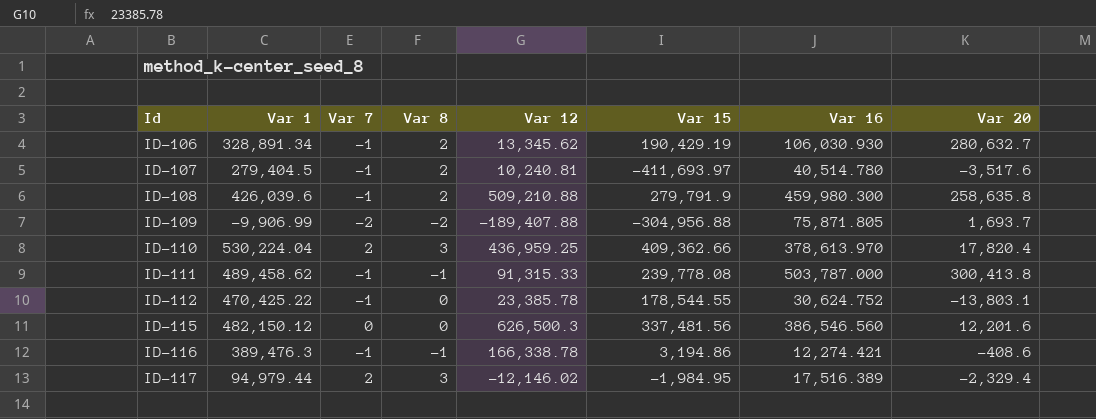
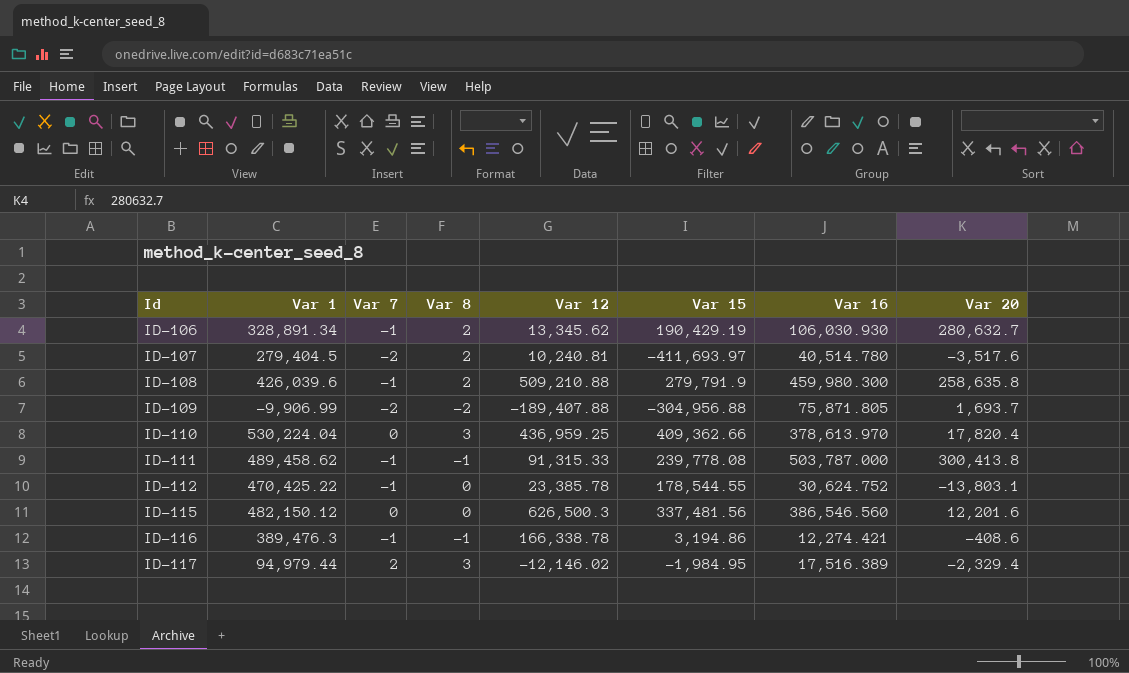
ID-107 | Var 7: -1 -> -2
ID-110 | Var 7: 2 -> 0

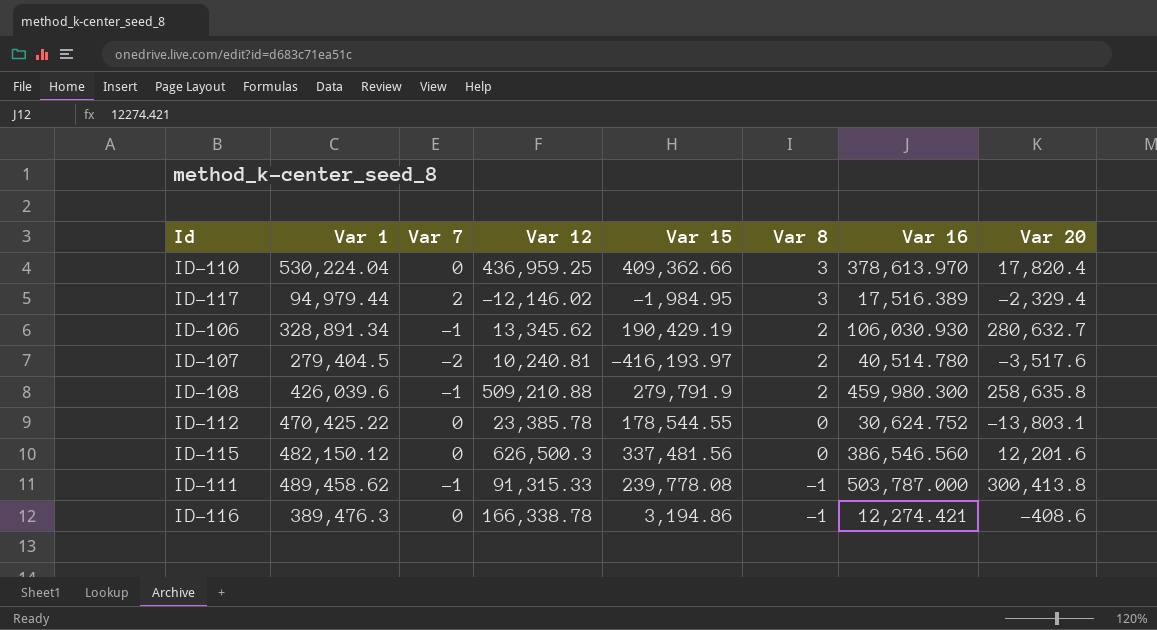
row order: Id ascending -> Var 8 descending
column Var 8 | position: 4 -> 6
row ID-109: -9,906.99 | -2 | -2 | -189,407.88 | -304,956.88 | 75,871.805 | 1,693.7 -> none
ID-107 | Var 15: -411,693.97 -> -416,193.97
ID-112 | Var 7: -1 -> 0
ID-116 | Var 7: -1 -> 0

